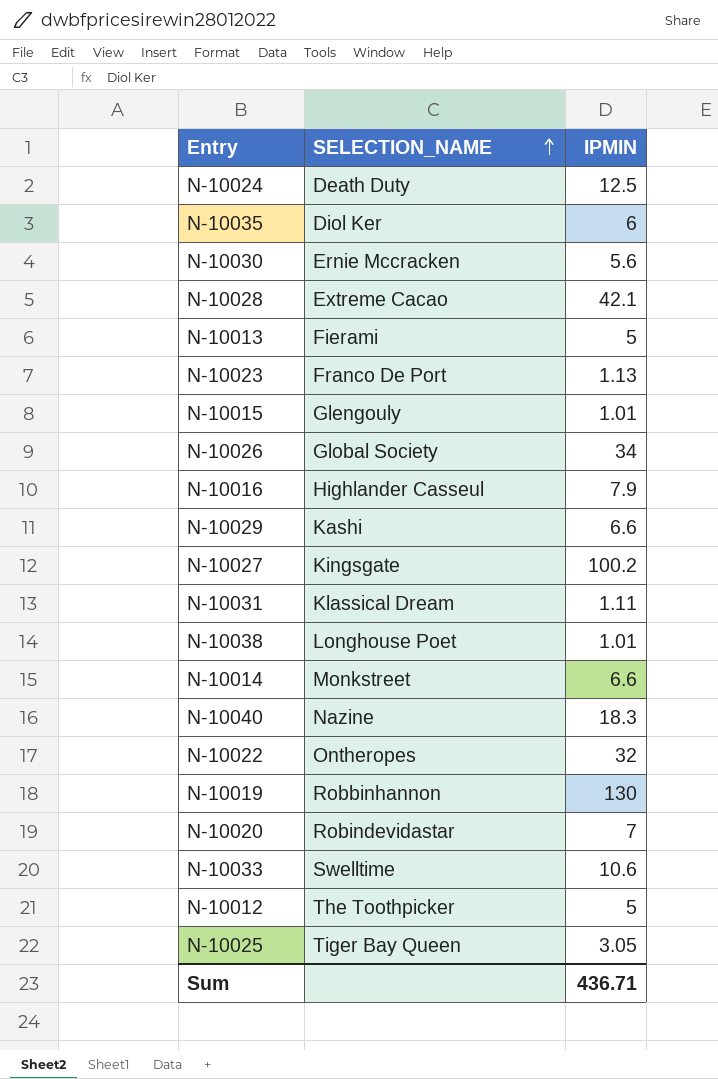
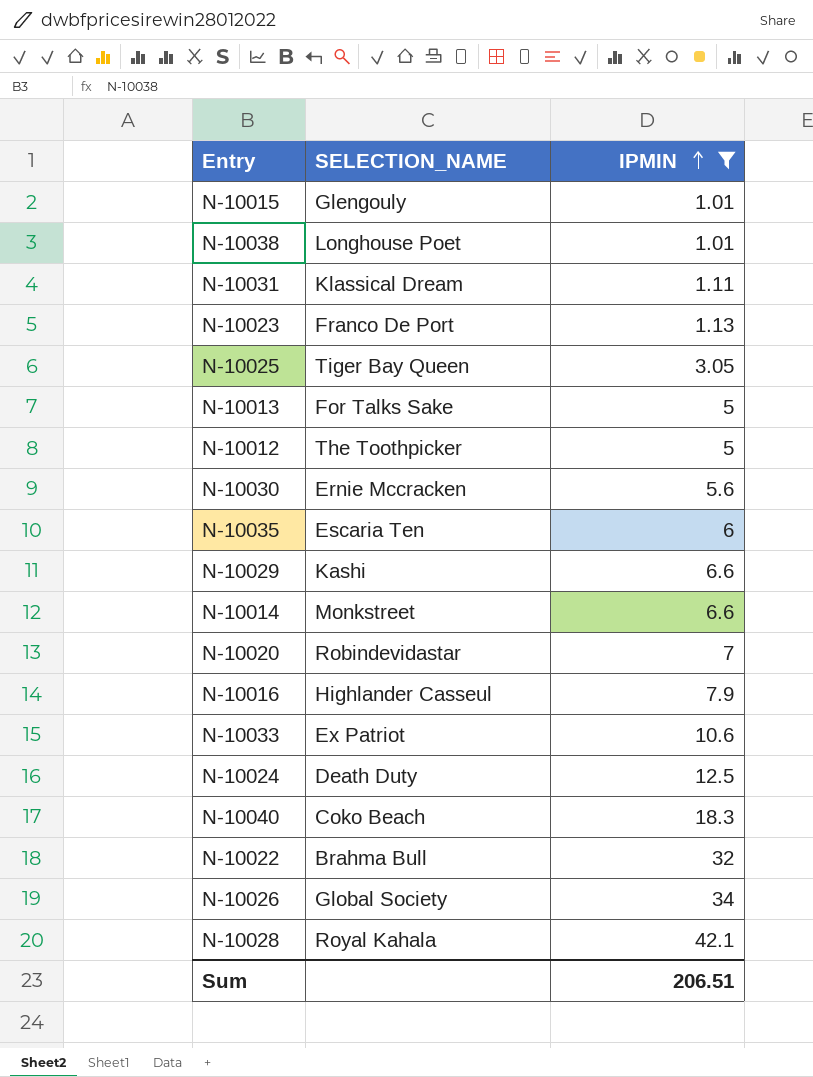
filter: none -> IPMIN <= 42.1
row order: SELECTION_NAME ascending -> IPMIN ascending
N-10013 | SELECTION_NAME: Fierami -> For Talks Sake
N-10035 | SELECTION_NAME: Diol Ker -> Escaria Ten
N-10033 | SELECTION_NAME: Swelltime -> Ex Patriot
N-10040 | SELECTION_NAME: Nazine -> Coko Beach
N-10022 | SELECTION_NAME: Ontheropes -> Brahma Bull
N-10028 | SELECTION_NAME: Extreme Cacao -> Royal Kahala
Sum | IPMIN: 436.71 -> 206.51

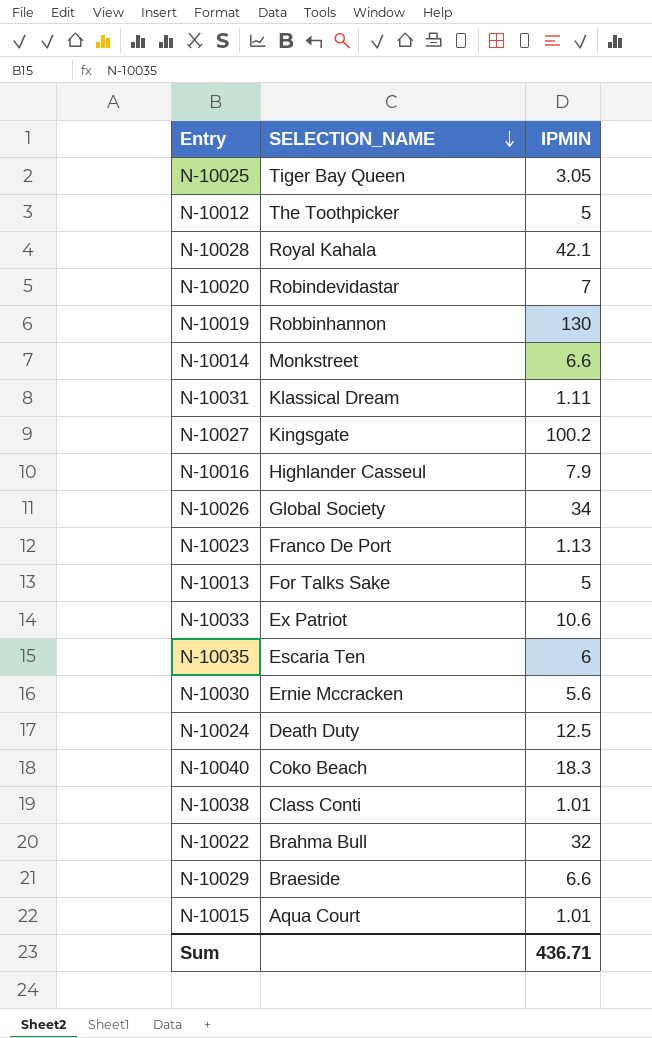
filter: IPMIN <= 42.1 -> none
row order: IPMIN ascending -> SELECTION_NAME descending
N-10038 | SELECTION_NAME: Longhouse Poet -> Class Conti
N-10029 | SELECTION_NAME: Kashi -> Braeside
N-10015 | SELECTION_NAME: Glengouly -> Aqua Court
Sum | IPMIN: 206.51 -> 436.71

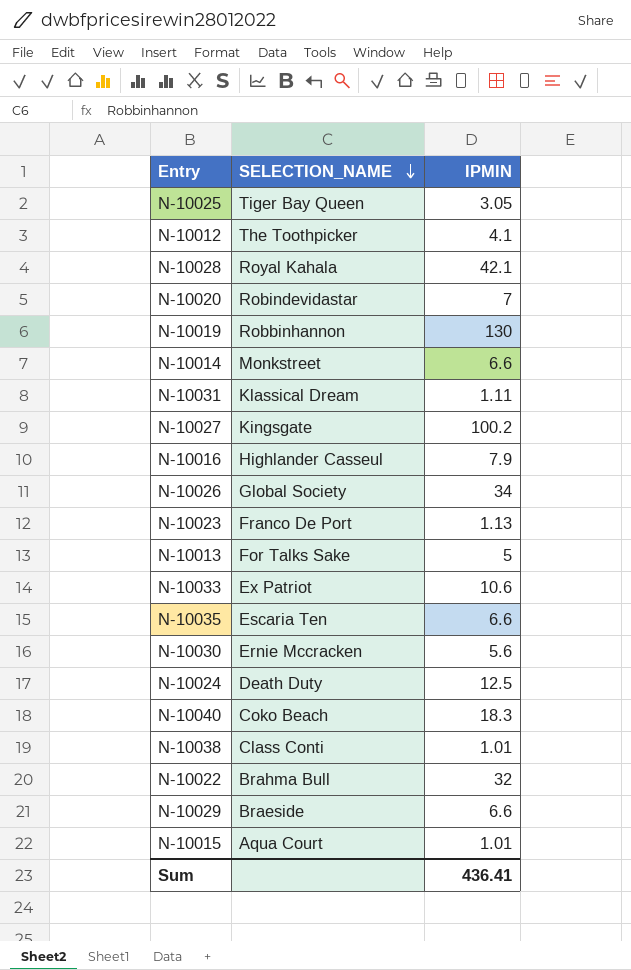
N-10012 | IPMIN: 5 -> 4.1
N-10035 | IPMIN: 6 -> 6.6
Sum | IPMIN: 436.71 -> 436.41

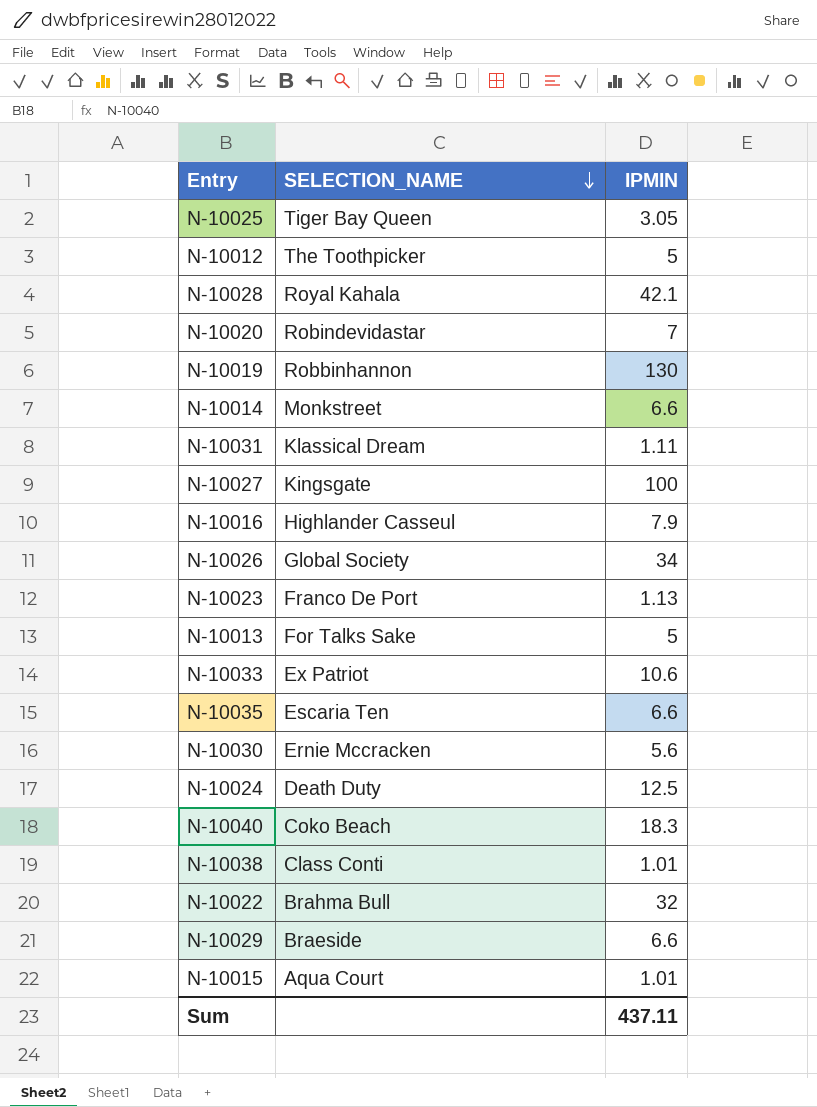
N-10012 | IPMIN: 4.1 -> 5
N-10027 | IPMIN: 100.2 -> 100
Sum | IPMIN: 436.41 -> 437.11

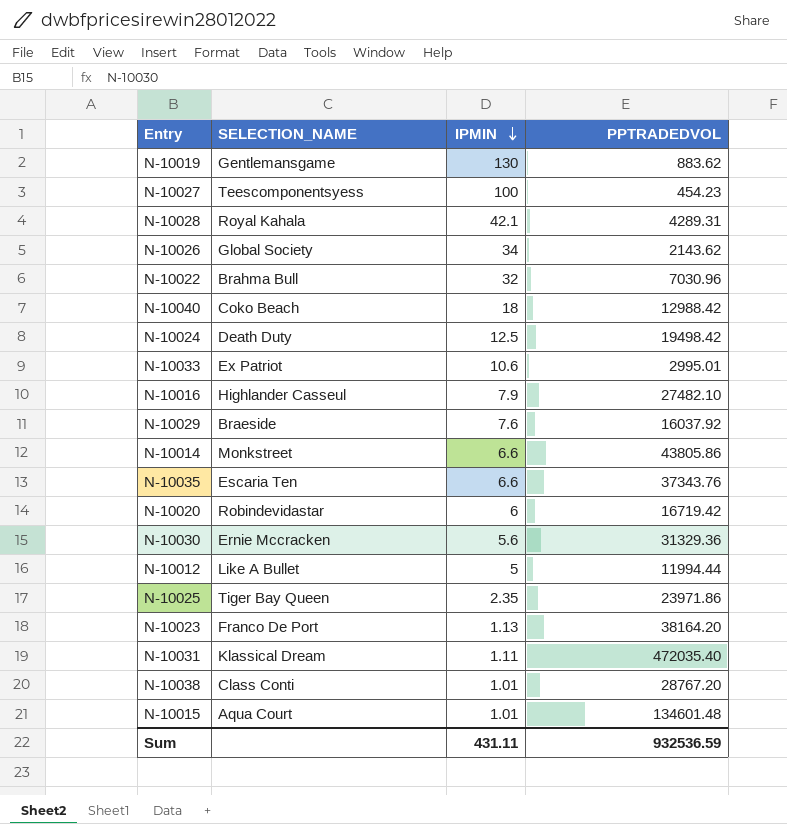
row order: SELECTION_NAME descending -> IPMIN descending
column PPTRADEDVOL | position: none -> 4
row N-10013: For Talks Sake | 5 -> none
N-10019 | SELECTION_NAME: Robbinhannon -> Gentlemansgame
N-10027 | SELECTION_NAME: Kingsgate -> Teescomponentsyess
N-10040 | IPMIN: 18.3 -> 18
N-10029 | IPMIN: 6.6 -> 7.6
N-10020 | IPMIN: 7 -> 6
N-10012 | SELECTION_NAME: The Toothpicker -> Like A Bullet
N-10025 | IPMIN: 3.05 -> 2.35
Sum | IPMIN: 437.11 -> 431.11

